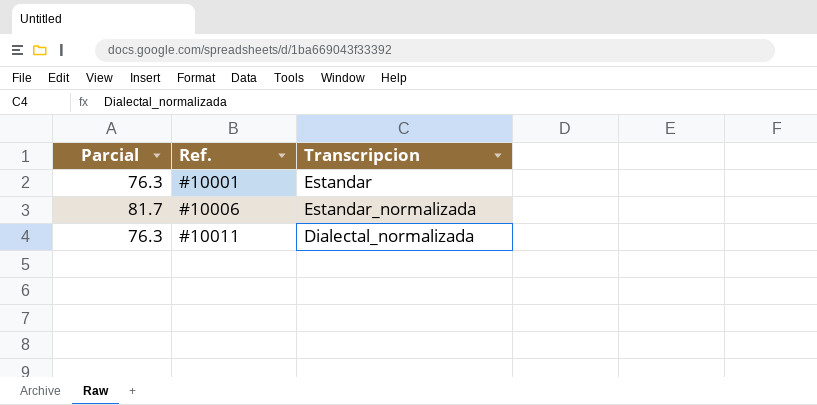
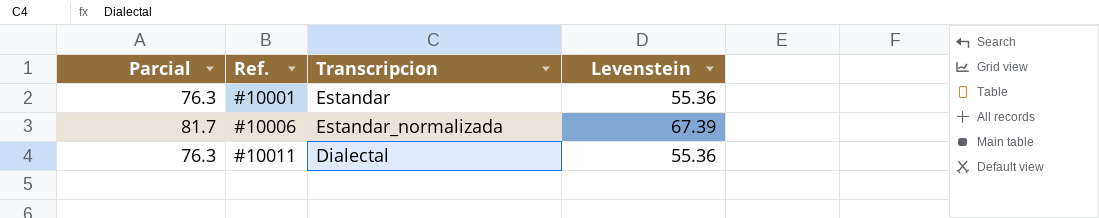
column Levenstein | position: none -> 4
#10011 | Transcripcion: Dialectal_normalizada -> Dialectal

